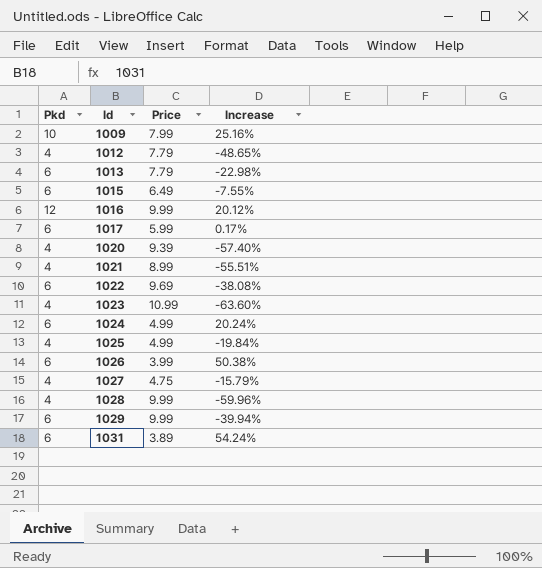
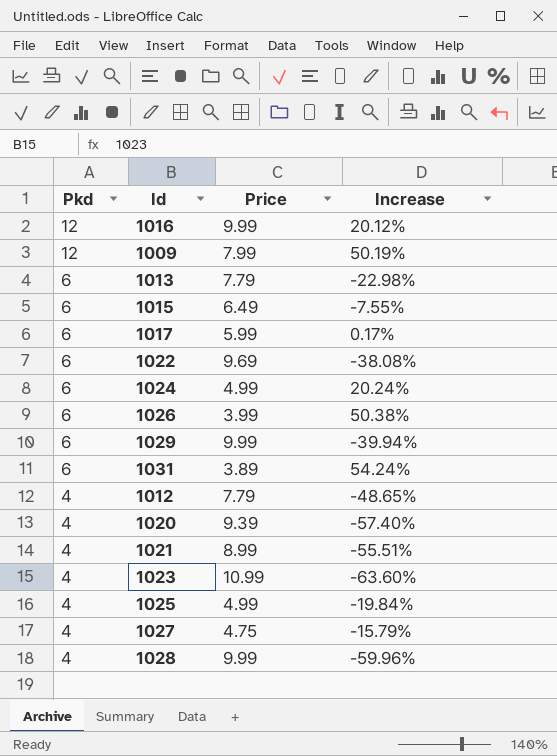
row order: Id ascending -> Pkd descending
1009 | Pkd: 10 -> 12
1009 | Increase: 25.16% -> 50.19%

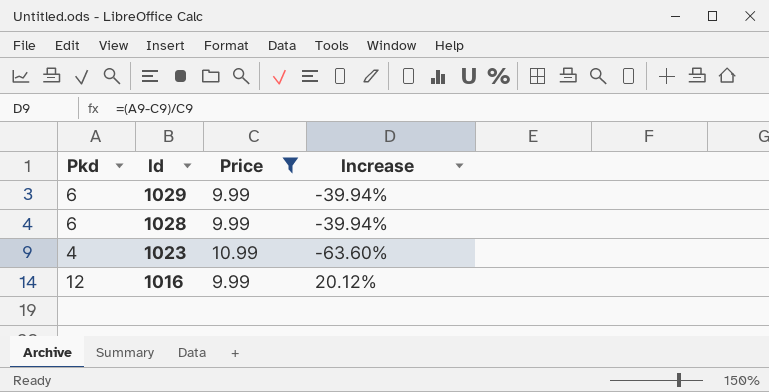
filter: none -> Price >= 9.99
row order: Pkd descending -> Id descending
1028 | Pkd: 4 -> 6
1028 | Increase: -59.96% -> -39.94%

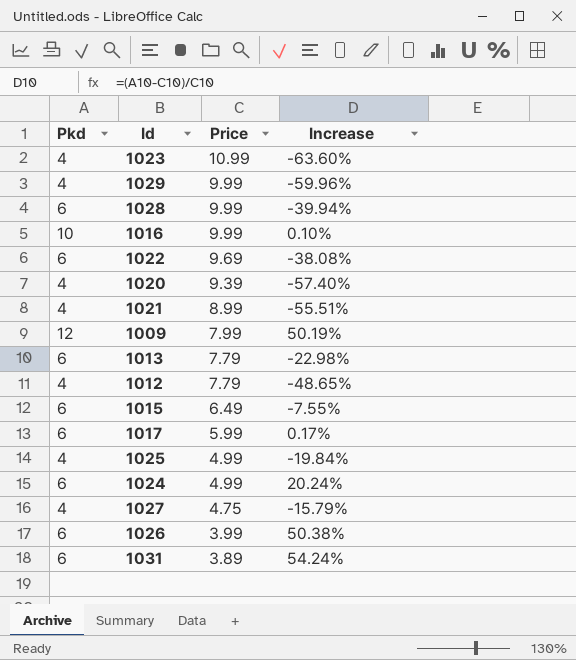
filter: Price >= 9.99 -> none
row order: Id descending -> Price descending
1029 | Pkd: 6 -> 4
1029 | Increase: -39.94% -> -59.96%
1016 | Pkd: 12 -> 10
1016 | Increase: 20.12% -> 0.10%

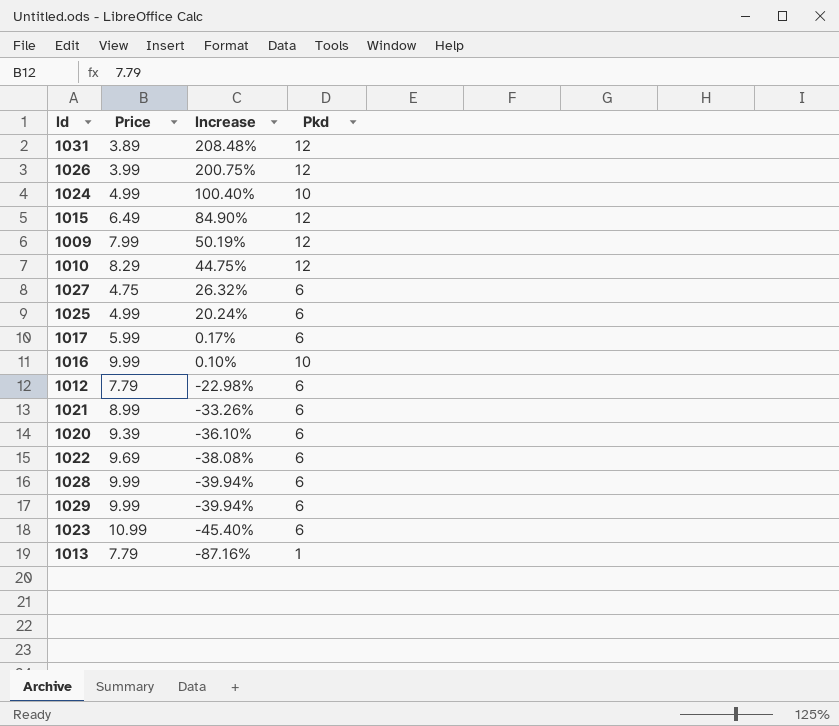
row order: Price descending -> Increase descending
column Pkd | position: 1 -> 4
1031 | Increase: 54.24% -> 208.48%
1031 | Pkd: 6 -> 12
1026 | Increase: 50.38% -> 200.75%
1026 | Pkd: 6 -> 12
1024 | Increase: 20.24% -> 100.40%
1024 | Pkd: 6 -> 10
1015 | Increase: -7.55% -> 84.90%
1015 | Pkd: 6 -> 12
row 1010: none -> 8.29 | 44.75% | 12
1027 | Increase: -15.79% -> 26.32%
1027 | Pkd: 4 -> 6
1025 | Increase: -19.84% -> 20.24%
1025 | Pkd: 4 -> 6
1012 | Increase: -48.65% -> -22.98%
1012 | Pkd: 4 -> 6
1021 | Increase: -55.51% -> -33.26%
1021 | Pkd: 4 -> 6
1020 | Increase: -57.40% -> -36.10%
1020 | Pkd: 4 -> 6
1029 | Increase: -59.96% -> -39.94%
1029 | Pkd: 4 -> 6
1023 | Increase: -63.60% -> -45.40%
1023 | Pkd: 4 -> 6
1013 | Increase: -22.98% -> -87.16%
1013 | Pkd: 6 -> 1

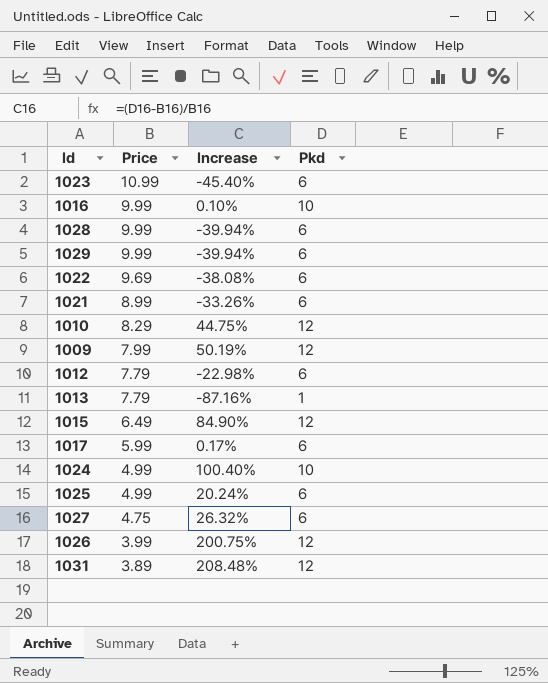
row order: Increase descending -> Price descending
row 1020: 9.39 | -36.10% | 6 -> none

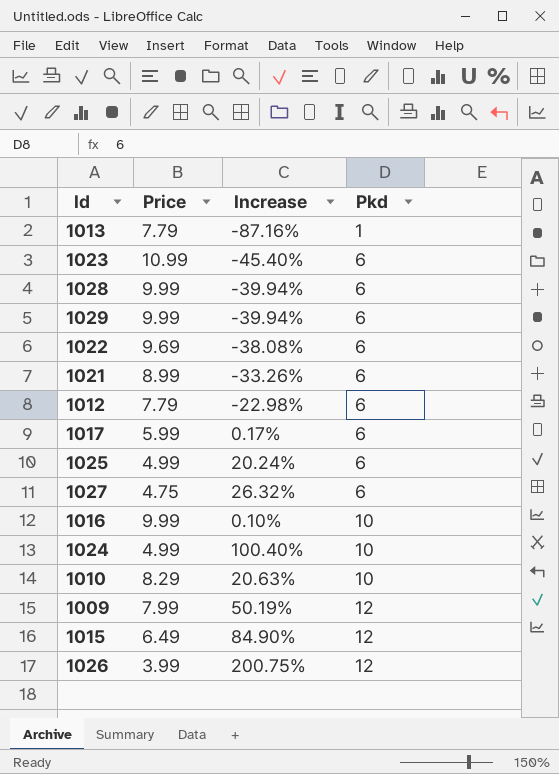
row order: Price descending -> Pkd ascending
row 1031: 3.89 | 208.48% | 12 -> none
1010 | Increase: 44.75% -> 20.63%
1010 | Pkd: 12 -> 10

